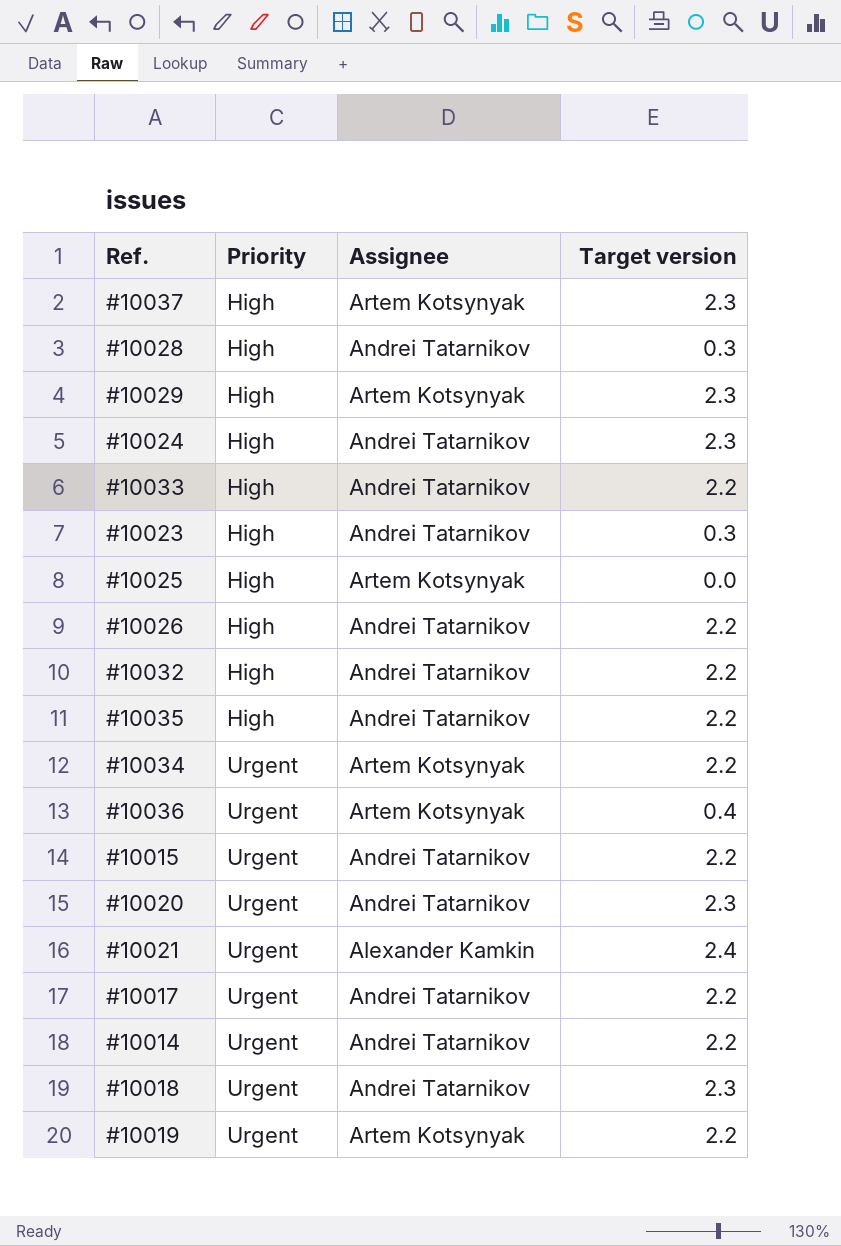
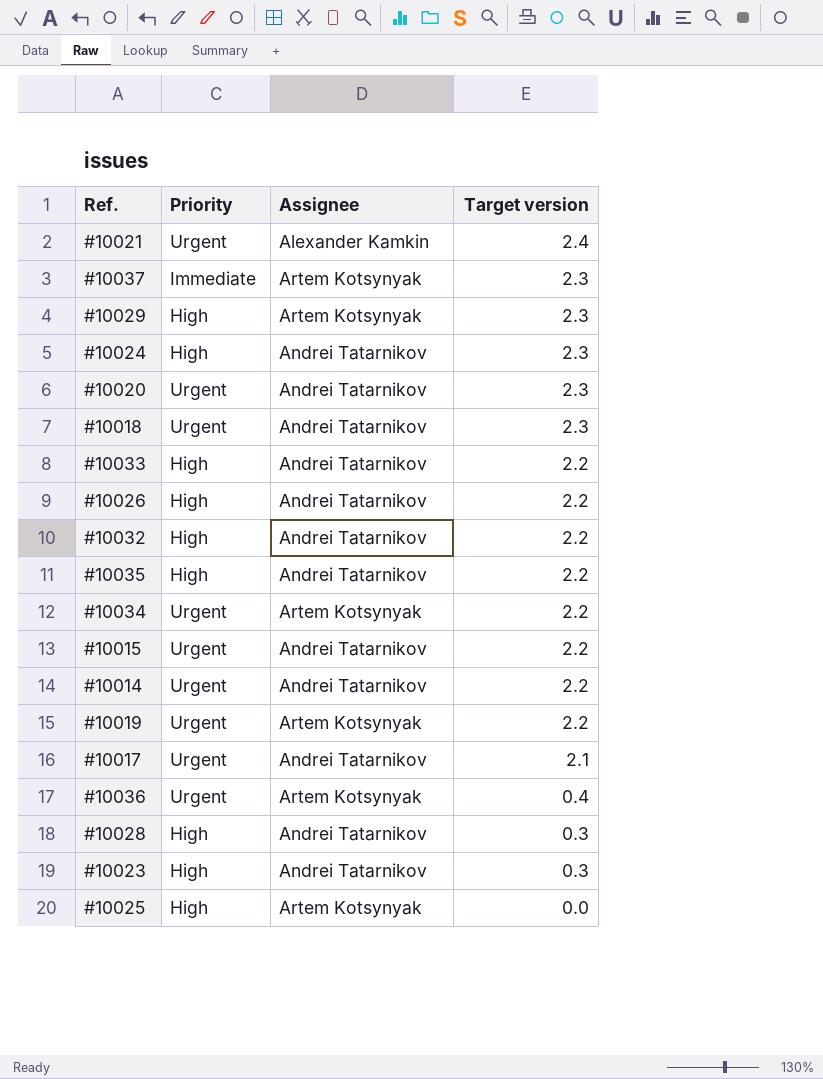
row order: Priority ascending -> Target version descending
#10037 | Priority: High -> Immediate
#10017 | Target version: 2.2 -> 2.1

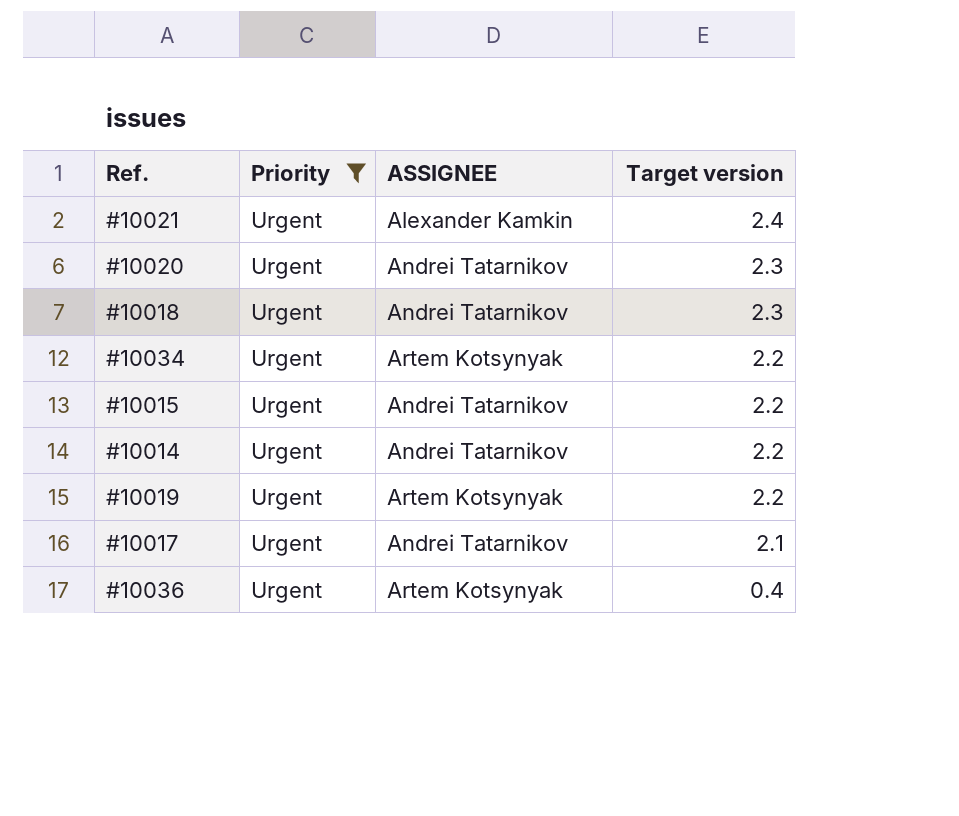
filter: none -> Priority = Urgent
column name: Assignee -> ASSIGNEE

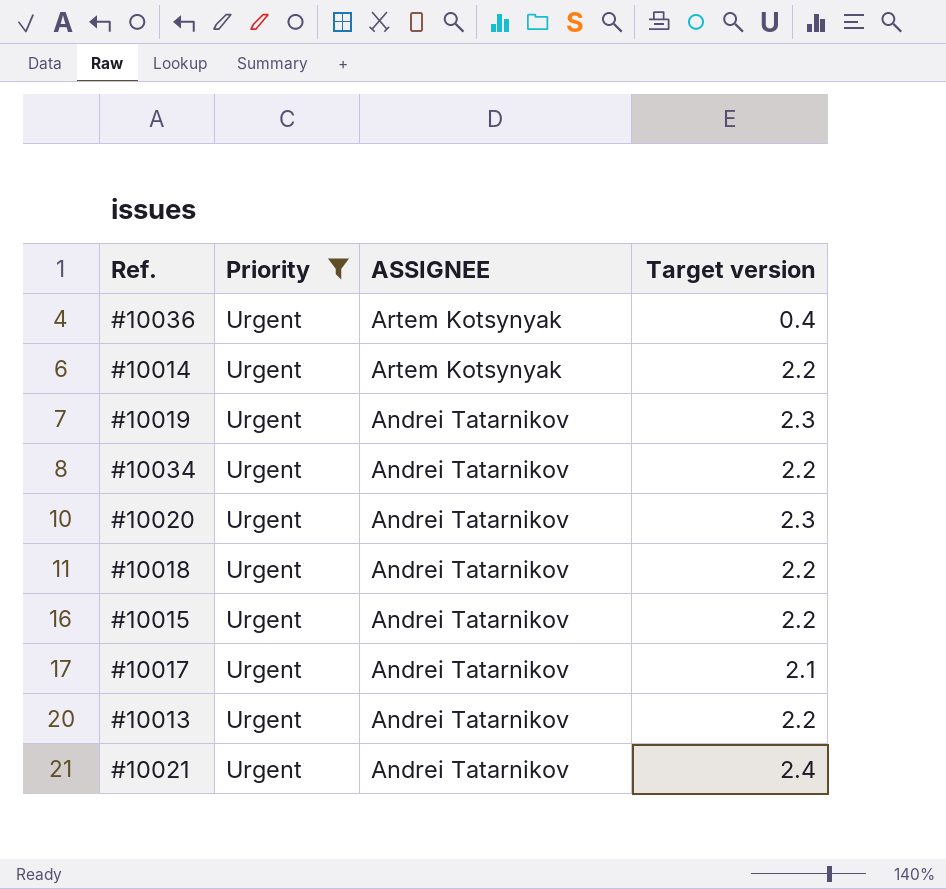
row order: Target version descending -> ASSIGNEE descending
#10014 | ASSIGNEE: Andrei Tatarnikov -> Artem Kotsynyak
#10019 | ASSIGNEE: Artem Kotsynyak -> Andrei Tatarnikov
#10019 | Target version: 2.2 -> 2.3
#10034 | ASSIGNEE: Artem Kotsynyak -> Andrei Tatarnikov
#10018 | Target version: 2.3 -> 2.2
row #10013: none -> Urgent | Andrei Tatarnikov | 2.2
#10021 | ASSIGNEE: Alexander Kamkin -> Andrei Tatarnikov

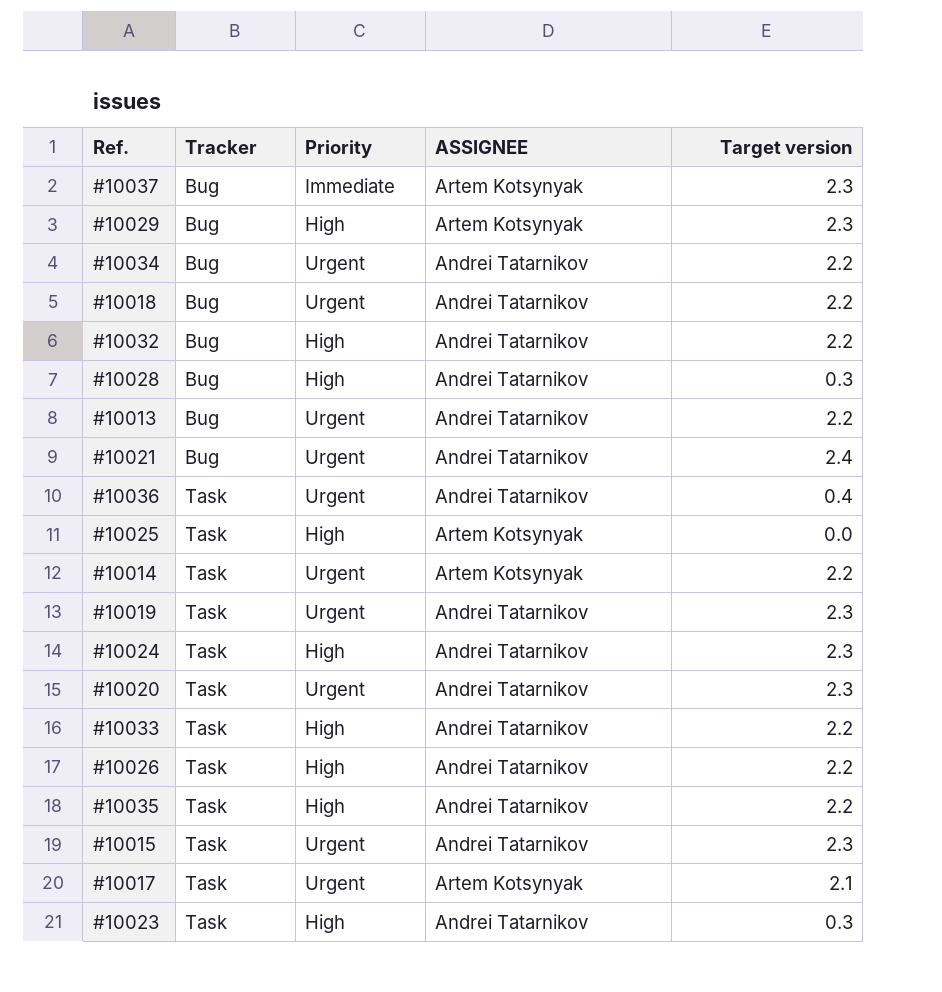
filter: Priority = Urgent -> none
row order: ASSIGNEE descending -> Tracker ascending
column Tracker | position: none -> 2
#10036 | ASSIGNEE: Artem Kotsynyak -> Andrei Tatarnikov
#10015 | Target version: 2.2 -> 2.3
#10017 | ASSIGNEE: Andrei Tatarnikov -> Artem Kotsynyak

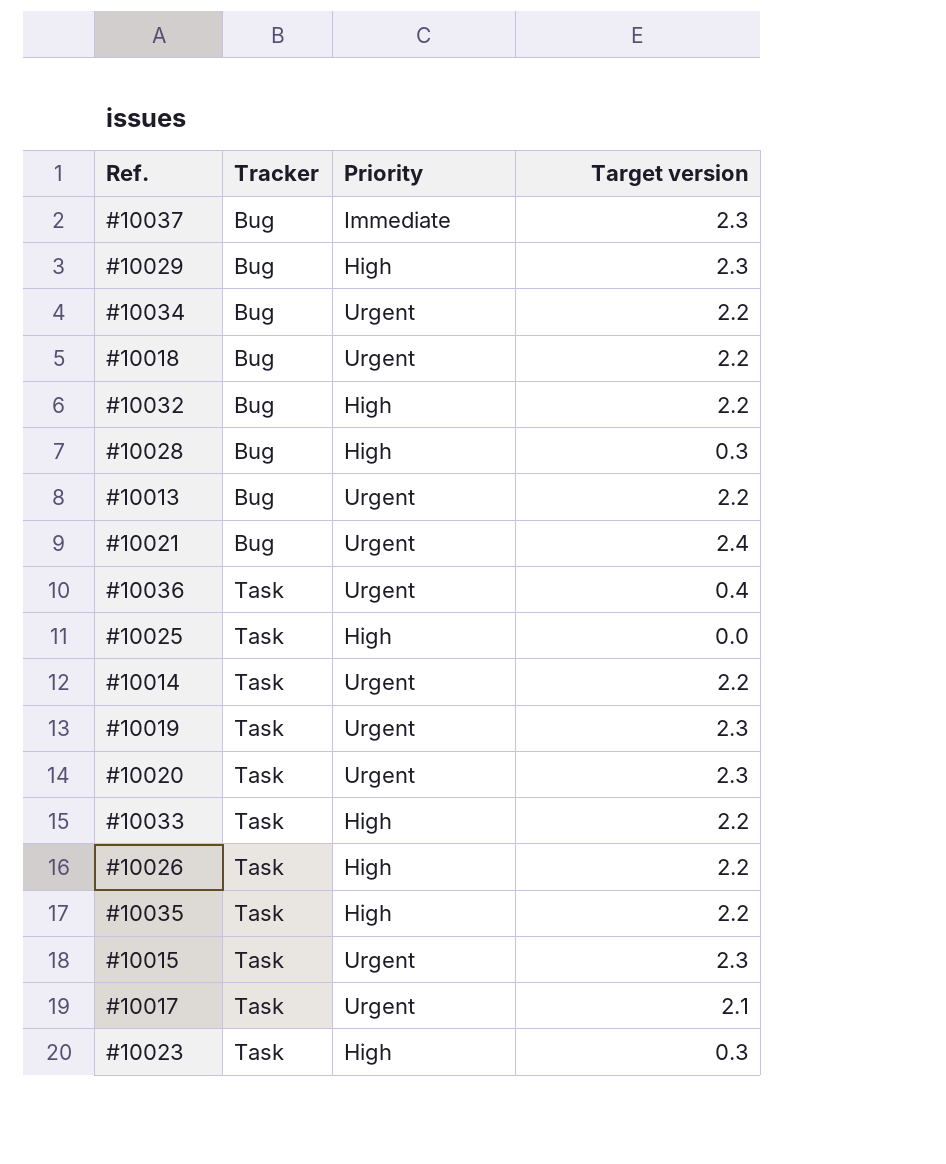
column ASSIGNEE | position: 4 -> none
row #10024: Task | High | Andrei Tatarnikov | 2.3 -> none

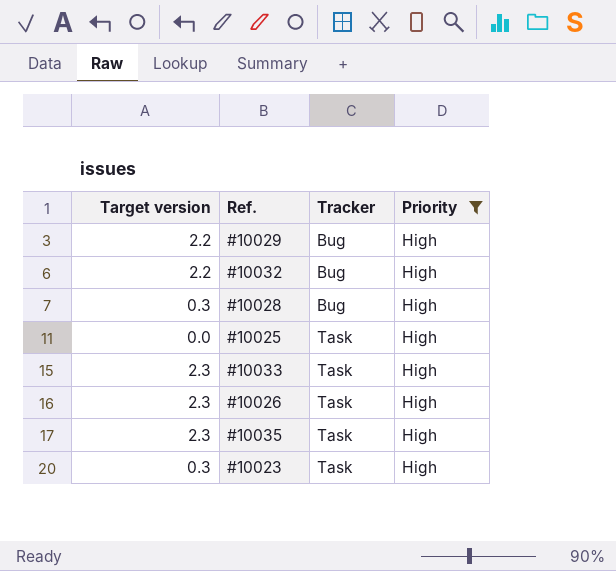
filter: none -> Priority = High
column Target version | position: 4 -> 1
#10029 | Target version: 2.3 -> 2.2
#10033 | Target version: 2.2 -> 2.3
#10026 | Target version: 2.2 -> 2.3
#10035 | Target version: 2.2 -> 2.3

